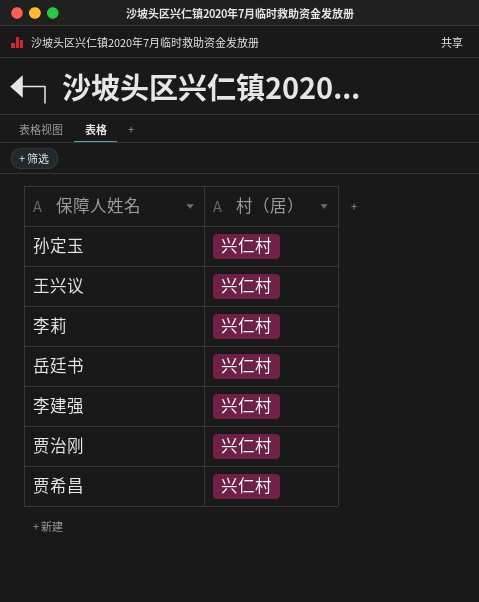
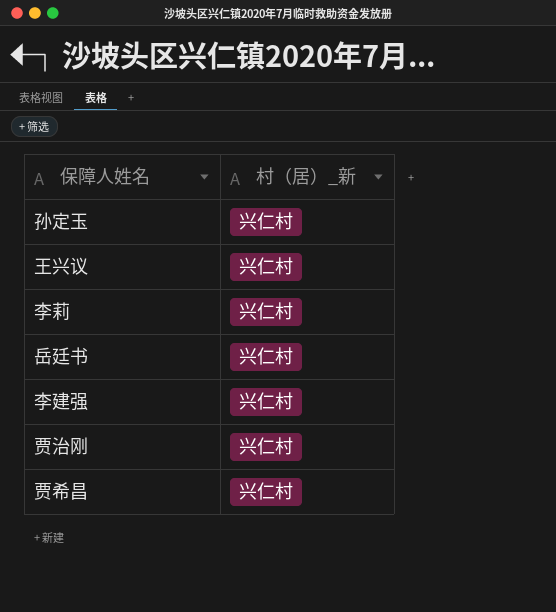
column name: 村（居） -> 村（居）_新

